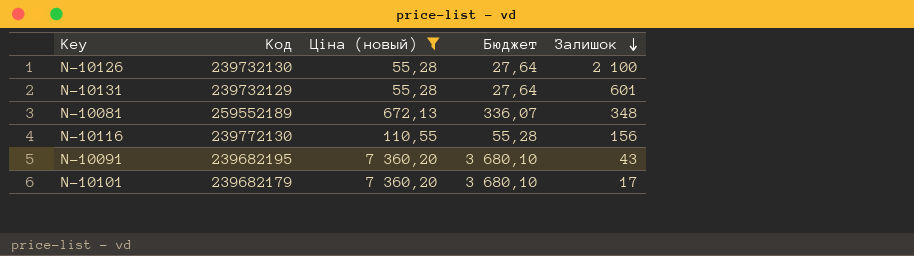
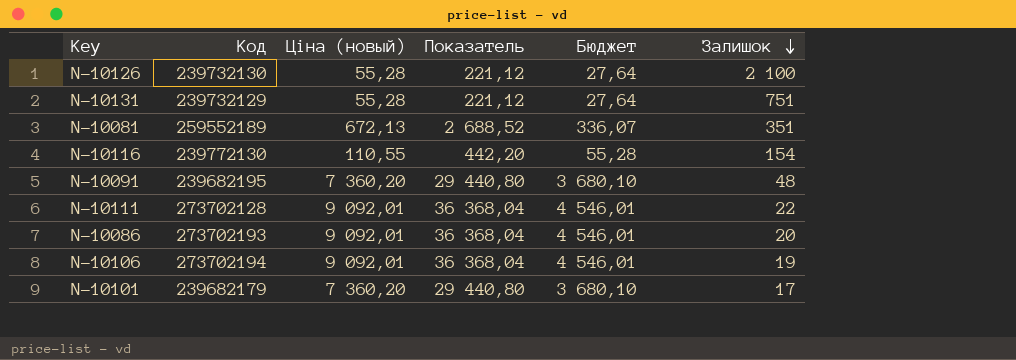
filter: Ціна (новый) != 9 092,01 -> none
column Показатель | formula: none -> [Ціна (новый)] * 4
N-10131 | Залишок: 601 -> 751
N-10081 | Залишок: 348 -> 351
N-10116 | Залишок: 156 -> 154
N-10091 | Залишок: 43 -> 48

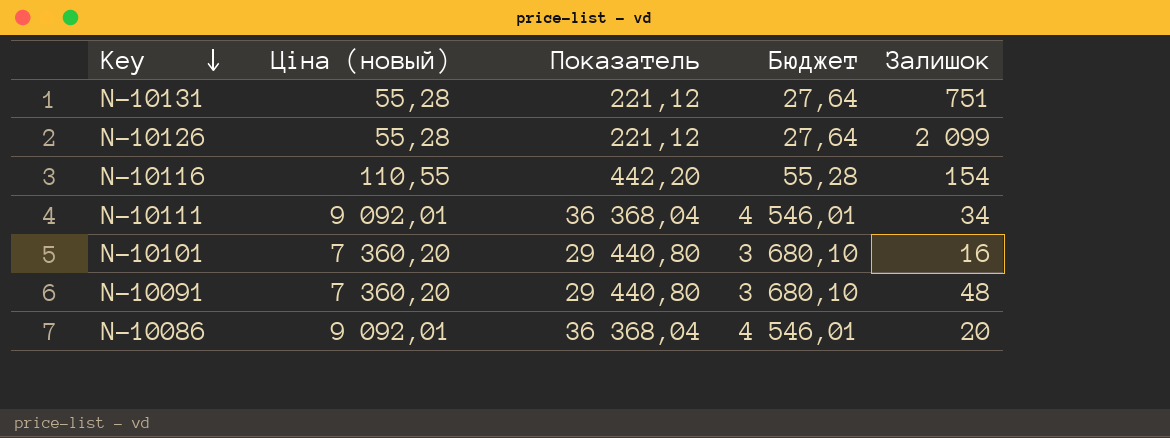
row order: Залишок descending -> Key descending
column Код | position: 2 -> none
row N-10081: 259552189 | 672,13 | 2 688,52 | 336,07 | 351 -> none
row N-10106: 273702194 | 9 092,01 | 36 368,04 | 4 546,01 | 19 -> none
N-10126 | Залишок: 2 100 -> 2 099
N-10111 | Залишок: 22 -> 34
N-10101 | Залишок: 17 -> 16

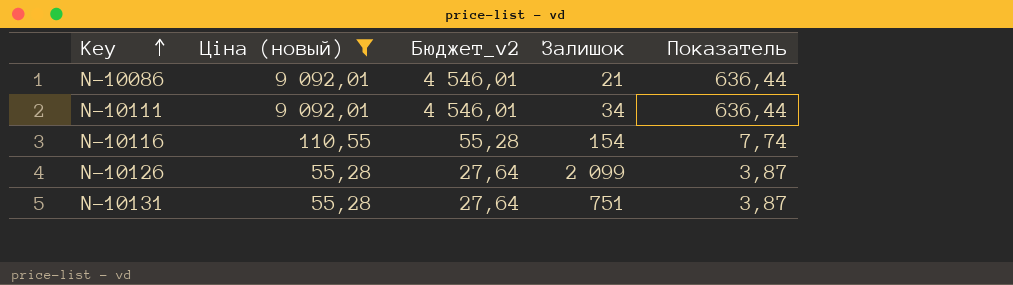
filter: none -> Ціна (новый) != 7 360,20
row order: Key descending -> Key ascending
column name: Бюджет -> Бюджет_v2
column Показатель | formula: [Ціна (новый)] * 4 -> [Ціна (новый)] * 0,07
column Показатель | position: 3 -> 5
N-10086 | Залишок: 20 -> 21

